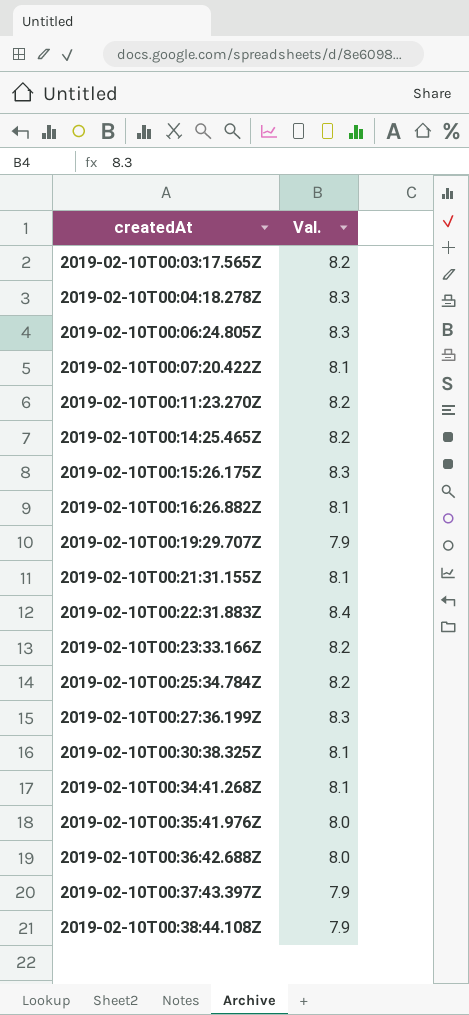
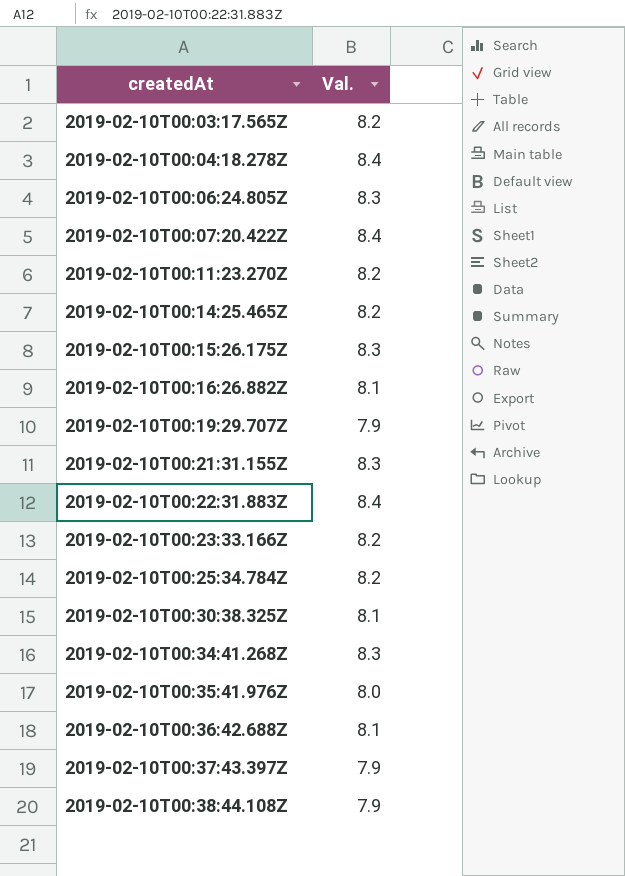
row 2019-02-10T00:27:36.199Z: 8.3 -> none
2019-02-10T00:04:18.278Z | Val.: 8.3 -> 8.4
2019-02-10T00:07:20.422Z | Val.: 8.1 -> 8.4
2019-02-10T00:21:31.155Z | Val.: 8.1 -> 8.3
2019-02-10T00:34:41.268Z | Val.: 8.1 -> 8.3
2019-02-10T00:36:42.688Z | Val.: 8.0 -> 8.1

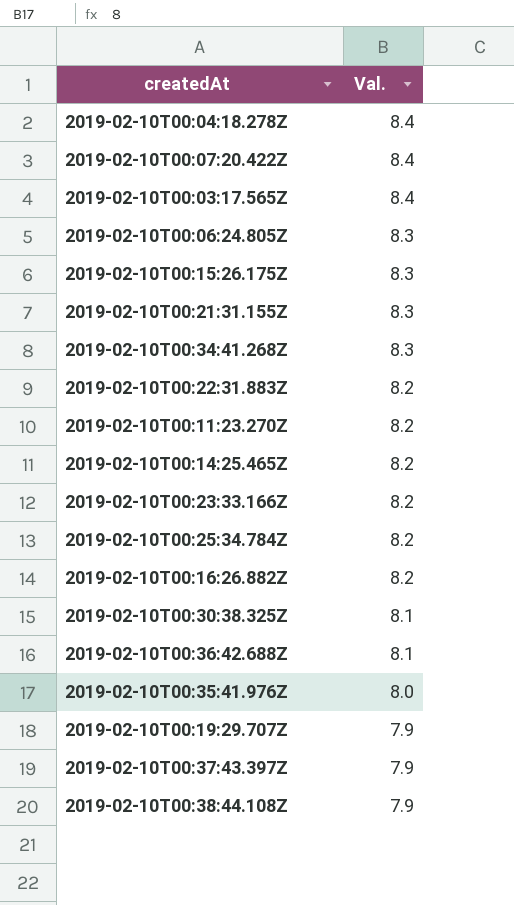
row order: createdAt ascending -> Val. descending
2019-02-10T00:03:17.565Z | Val.: 8.2 -> 8.4
2019-02-10T00:22:31.883Z | Val.: 8.4 -> 8.2
2019-02-10T00:16:26.882Z | Val.: 8.1 -> 8.2

